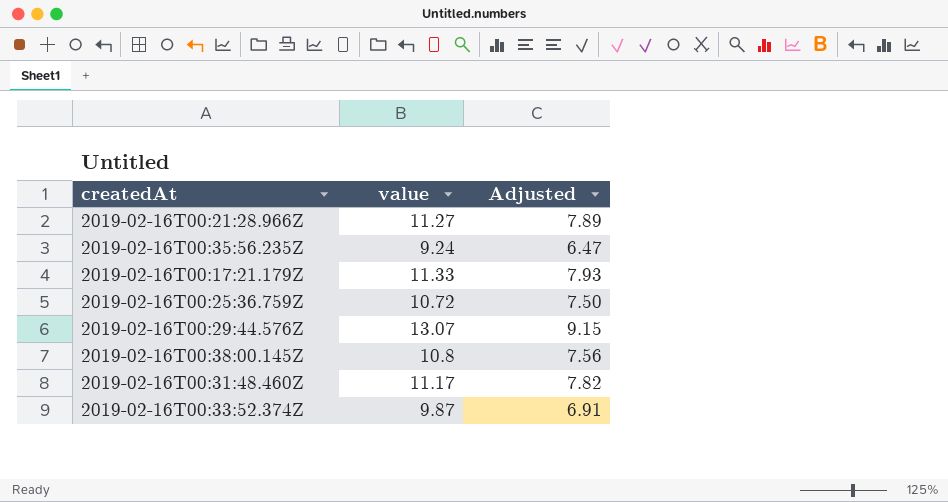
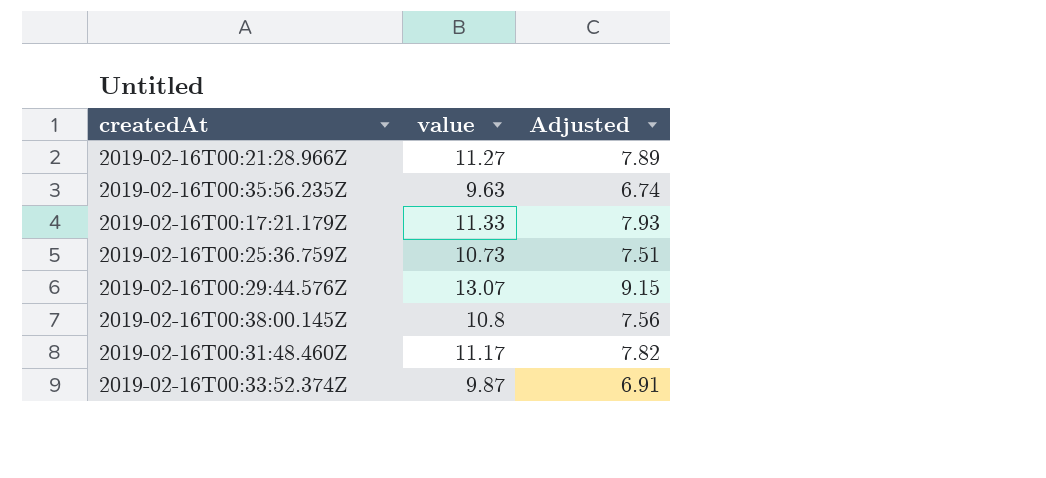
2019-02-16T00:35:56.235Z | value: 9.24 -> 9.63
2019-02-16T00:35:56.235Z | Adjusted: 6.47 -> 6.74
2019-02-16T00:25:36.759Z | value: 10.72 -> 10.73
2019-02-16T00:25:36.759Z | Adjusted: 7.50 -> 7.51

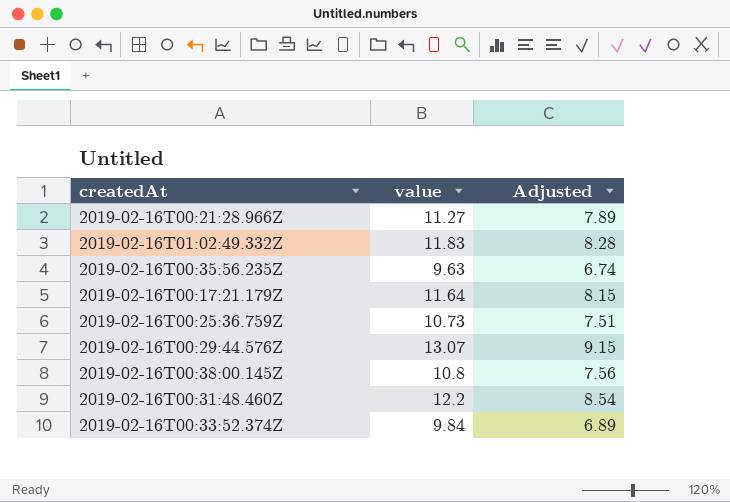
row 2019-02-16T01:02:49.332Z: none -> 11.83 | 8.28
2019-02-16T00:17:21.179Z | value: 11.33 -> 11.64
2019-02-16T00:17:21.179Z | Adjusted: 7.93 -> 8.15
2019-02-16T00:31:48.460Z | value: 11.17 -> 12.2
2019-02-16T00:31:48.460Z | Adjusted: 7.82 -> 8.54
2019-02-16T00:33:52.374Z | value: 9.87 -> 9.84
2019-02-16T00:33:52.374Z | Adjusted: 6.91 -> 6.89

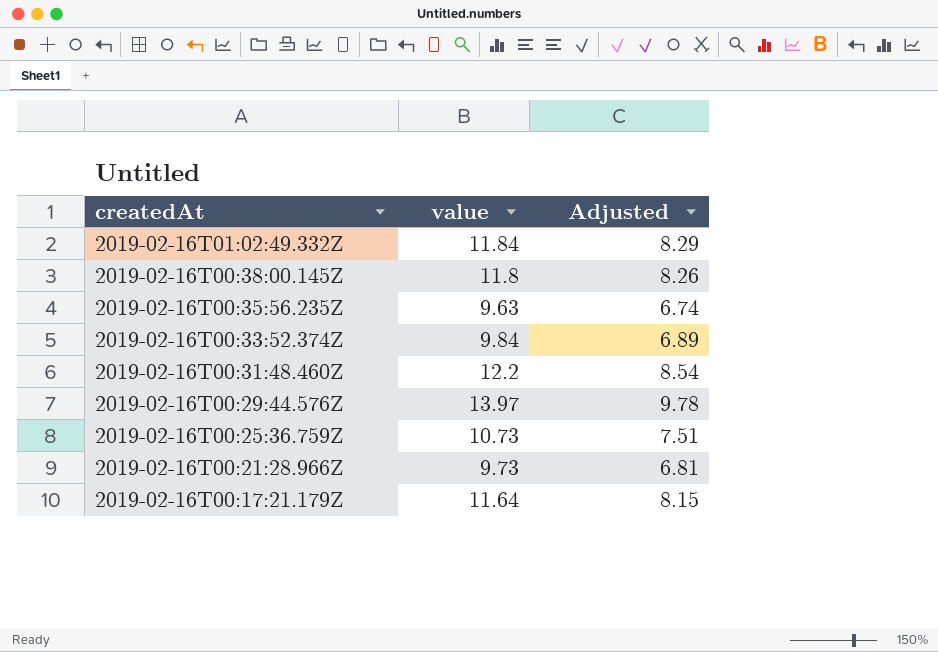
row order: none -> createdAt descending
2019-02-16T01:02:49.332Z | value: 11.83 -> 11.84
2019-02-16T01:02:49.332Z | Adjusted: 8.28 -> 8.29
2019-02-16T00:38:00.145Z | value: 10.8 -> 11.8
2019-02-16T00:38:00.145Z | Adjusted: 7.56 -> 8.26
2019-02-16T00:29:44.576Z | value: 13.07 -> 13.97
2019-02-16T00:29:44.576Z | Adjusted: 9.15 -> 9.78
2019-02-16T00:21:28.966Z | value: 11.27 -> 9.73
2019-02-16T00:21:28.966Z | Adjusted: 7.89 -> 6.81

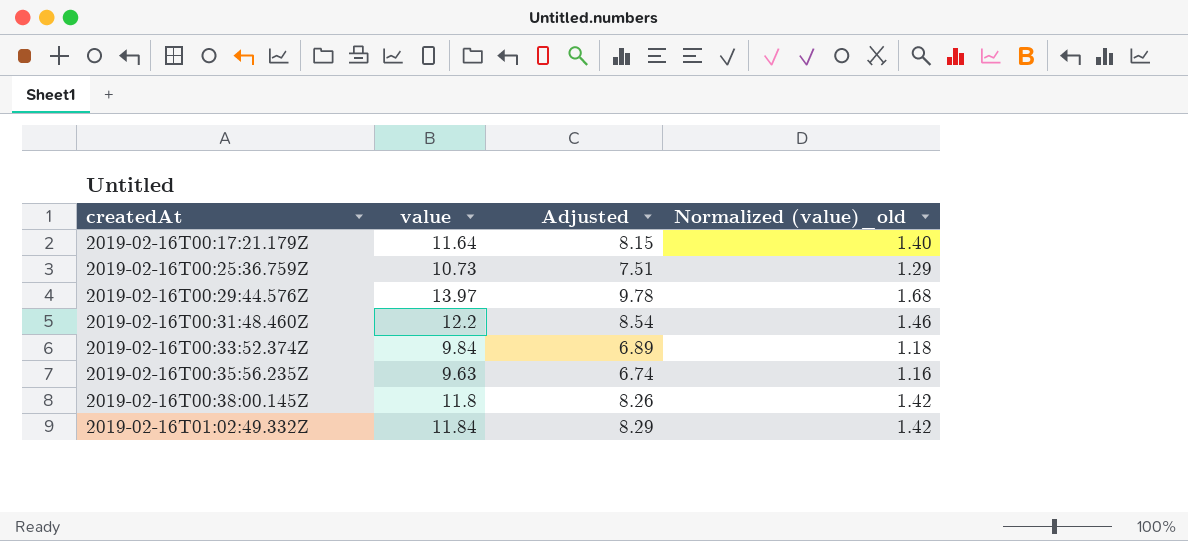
row order: createdAt descending -> createdAt ascending
column Normalized (value)_old | formula: none -> [value] * 0.12
row 2019-02-16T00:21:28.966Z: 9.73 | 6.81 -> none

